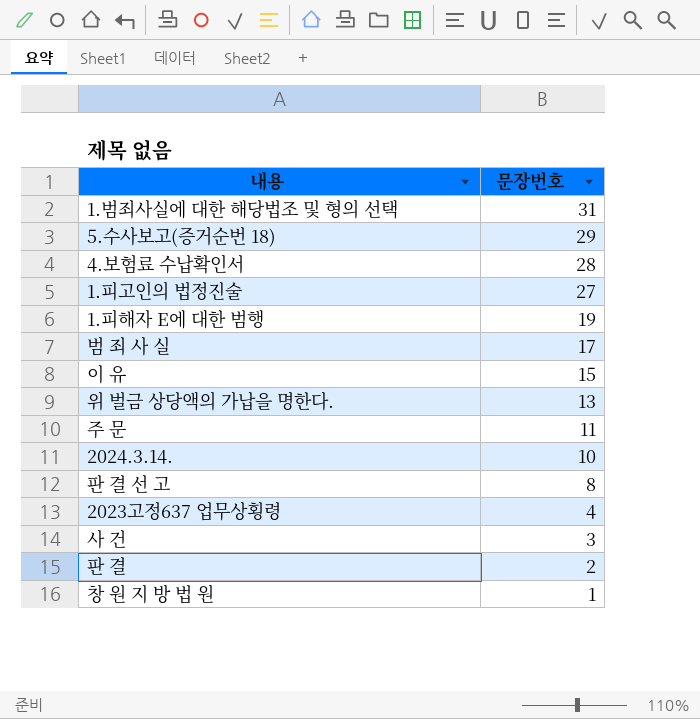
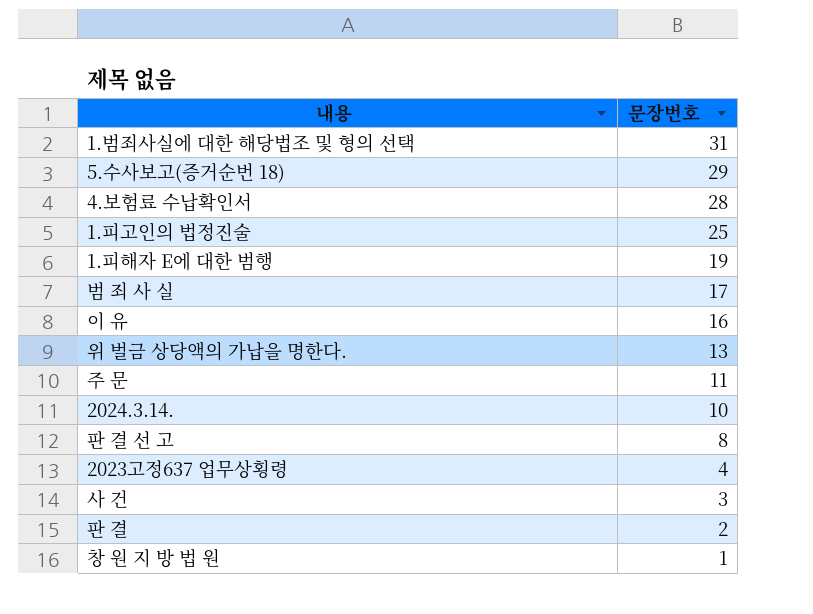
1.피고인의 법정진술 | 문장번호: 27 -> 25
이 유 | 문장번호: 15 -> 16

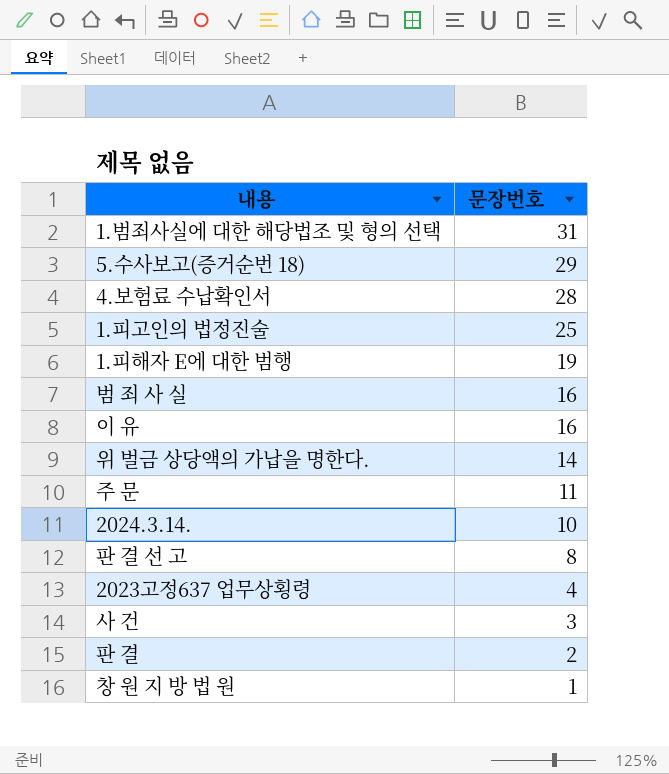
범 죄 사 실 | 문장번호: 17 -> 16
위 벌금 상당액의 가납을 명한다. | 문장번호: 13 -> 14

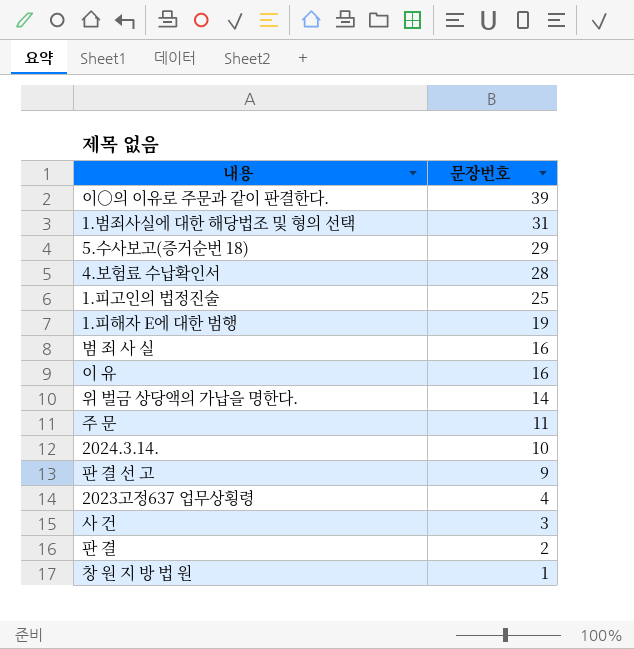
row 이○의 이유로 주문과 같이 판결한다.: none -> 39
판 결 선 고 | 문장번호: 8 -> 9

